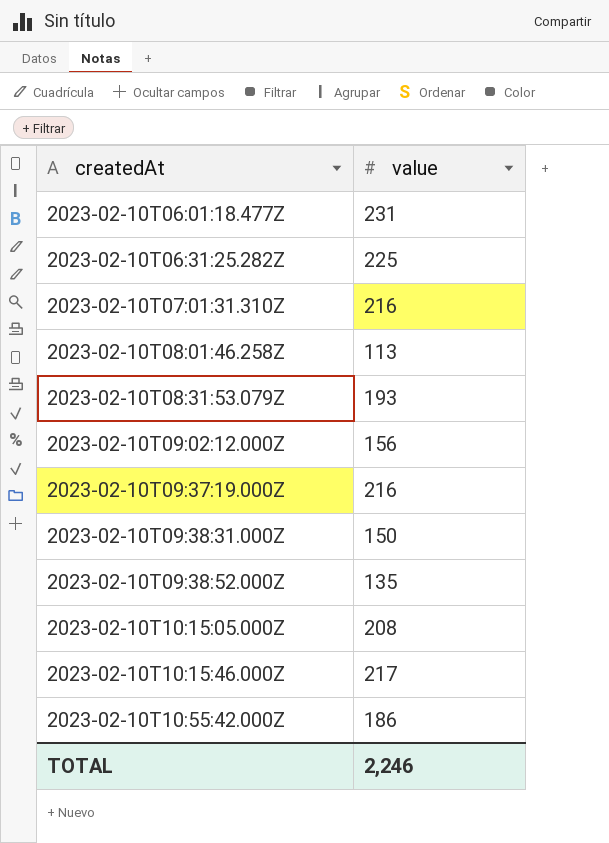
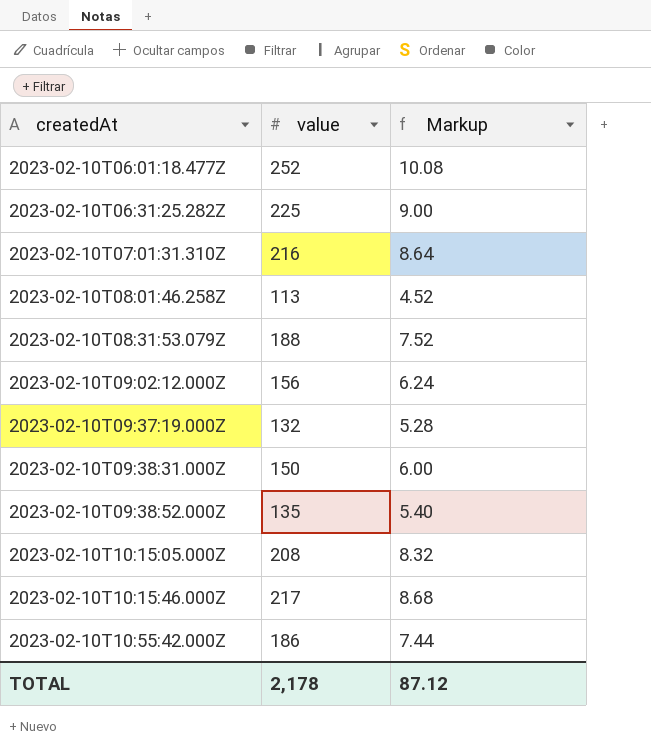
column Markup | formula: none -> [value] * 0.04
2023-02-10T06:01:18.477Z | value: 231 -> 252
2023-02-10T08:31:53.079Z | value: 193 -> 188
2023-02-10T09:37:19.000Z | value: 216 -> 132
TOTAL | value: 2,246 -> 2,178

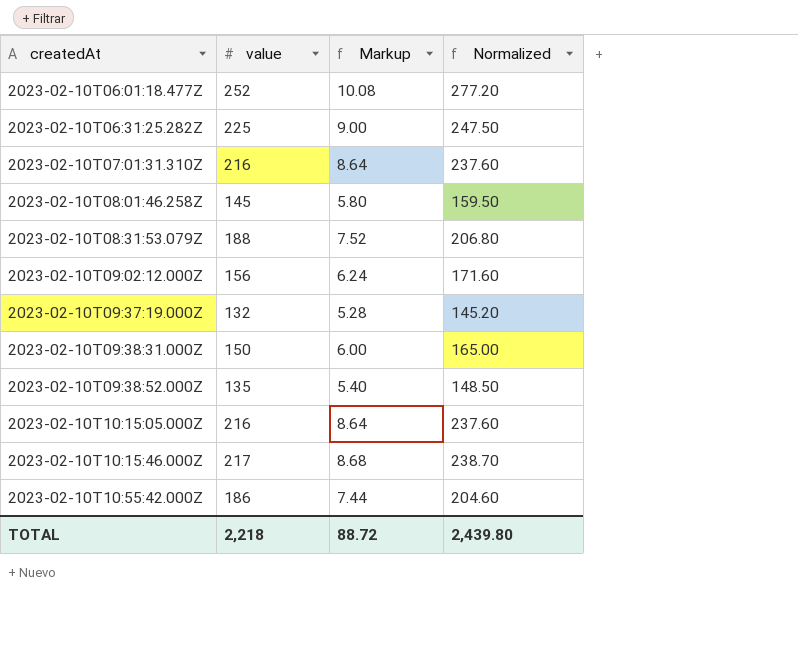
column Normalized | formula: none -> [value] * 1.1
2023-02-10T08:01:46.258Z | value: 113 -> 145
2023-02-10T08:01:46.258Z | Markup: 4.52 -> 5.80
2023-02-10T10:15:05.000Z | value: 208 -> 216
2023-02-10T10:15:05.000Z | Markup: 8.32 -> 8.64
TOTAL | value: 2,178 -> 2,218
TOTAL | Markup: 87.12 -> 88.72

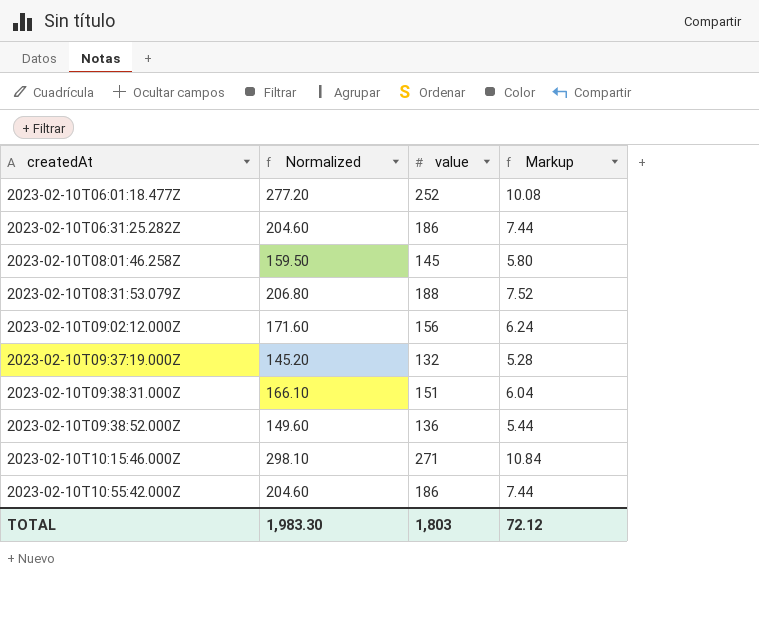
column Normalized | position: 4 -> 2
row 2023-02-10T07:01:31.310Z: 216 | 8.64 | 237.60 -> none
row 2023-02-10T10:15:05.000Z: 216 | 8.64 | 237.60 -> none
2023-02-10T06:31:25.282Z | Normalized: 247.50 -> 204.60
2023-02-10T06:31:25.282Z | value: 225 -> 186
2023-02-10T06:31:25.282Z | Markup: 9.00 -> 7.44
2023-02-10T09:38:31.000Z | Normalized: 165.00 -> 166.10
2023-02-10T09:38:31.000Z | value: 150 -> 151
2023-02-10T09:38:31.000Z | Markup: 6.00 -> 6.04
2023-02-10T09:38:52.000Z | Normalized: 148.50 -> 149.60
2023-02-10T09:38:52.000Z | value: 135 -> 136
2023-02-10T09:38:52.000Z | Markup: 5.40 -> 5.44
2023-02-10T10:15:46.000Z | Normalized: 238.70 -> 298.10
2023-02-10T10:15:46.000Z | value: 217 -> 271
2023-02-10T10:15:46.000Z | Markup: 8.68 -> 10.84
TOTAL | Normalized: 2,439.80 -> 1,983.30
TOTAL | value: 2,218 -> 1,803
TOTAL | Markup: 88.72 -> 72.12

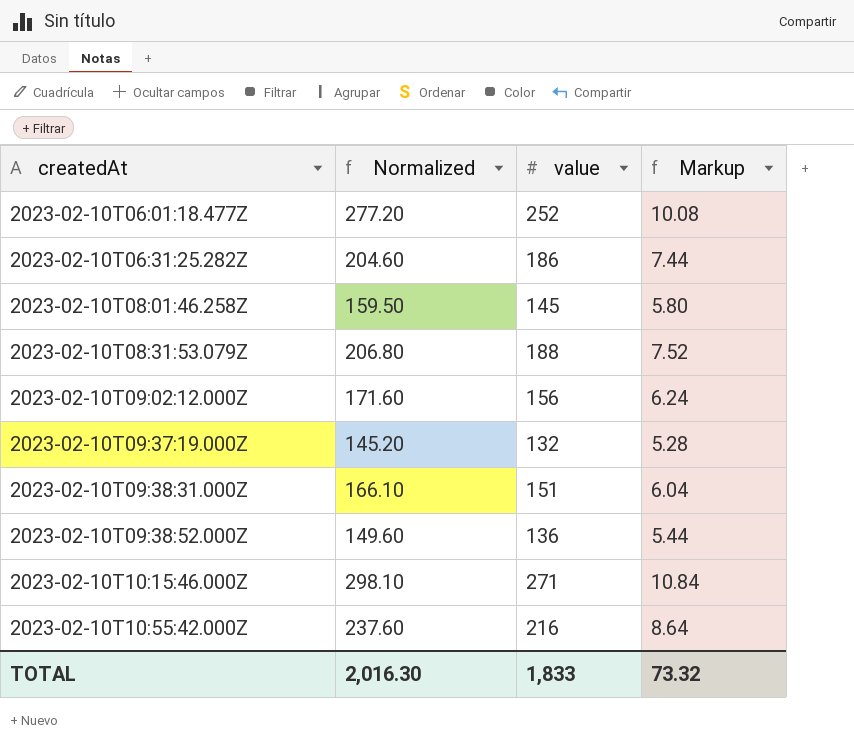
2023-02-10T10:55:42.000Z | Normalized: 204.60 -> 237.60
2023-02-10T10:55:42.000Z | value: 186 -> 216
2023-02-10T10:55:42.000Z | Markup: 7.44 -> 8.64
TOTAL | Normalized: 1,983.30 -> 2,016.30
TOTAL | value: 1,803 -> 1,833
TOTAL | Markup: 72.12 -> 73.32

